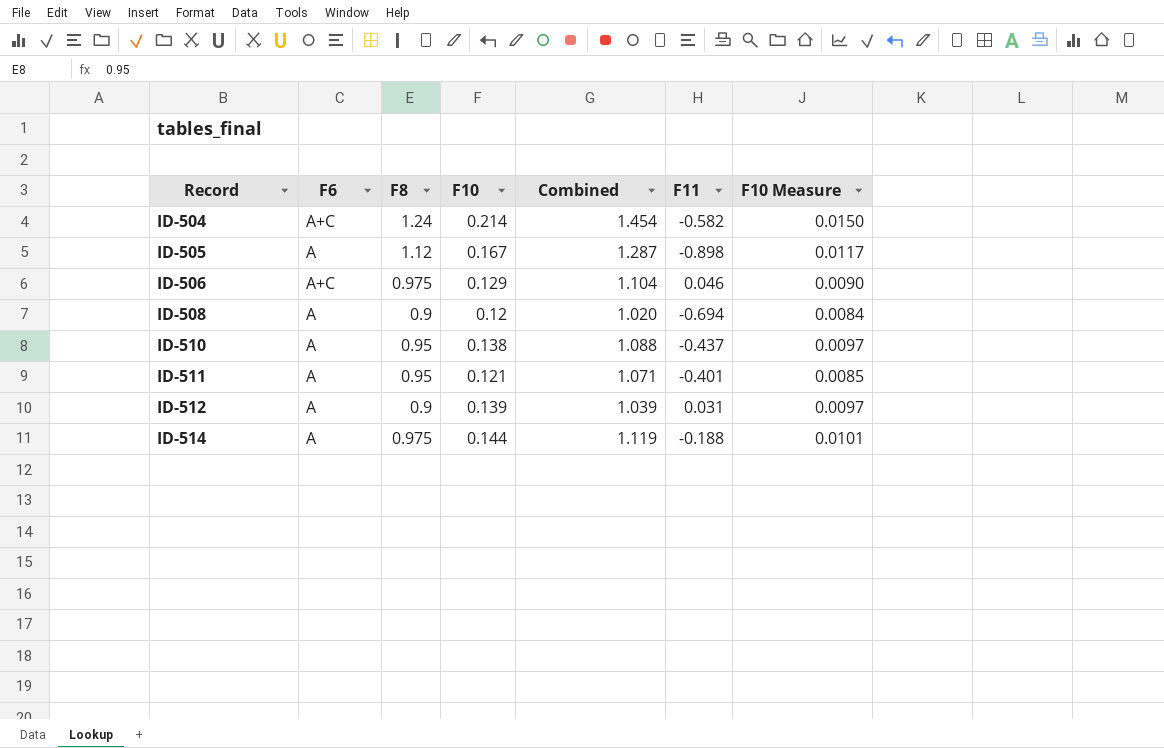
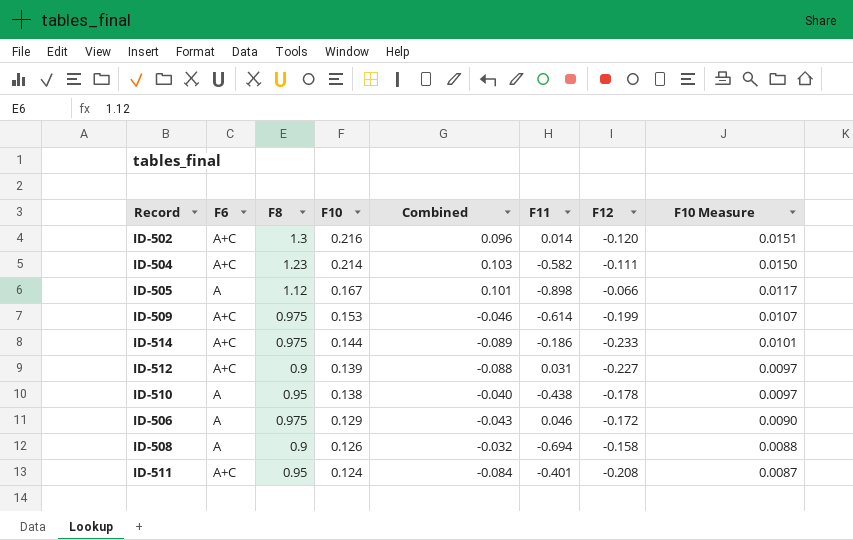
row order: Record ascending -> F10 descending
column Combined | formula: [F8] + [F10] -> [F10] + [F12]
column F12 | position: none -> 7
row ID-502: none -> A+C | 1.3 | 0.216 | 0.096 | 0.014 | -0.120 | 0.0151
ID-504 | F8: 1.24 -> 1.23
row ID-509: none -> A+C | 0.975 | 0.153 | -0.046 | -0.614 | -0.199 | 0.0107
ID-514 | F6: A -> A+C
ID-514 | F11: -0.188 -> -0.186
ID-512 | F6: A -> A+C
ID-510 | F11: -0.437 -> -0.438
ID-506 | F6: A+C -> A
ID-508 | F10: 0.12 -> 0.126
ID-508 | F10 Measure: 0.0084 -> 0.0088
ID-511 | F6: A -> A+C
ID-511 | F10: 0.121 -> 0.124
ID-511 | F10 Measure: 0.0085 -> 0.0087

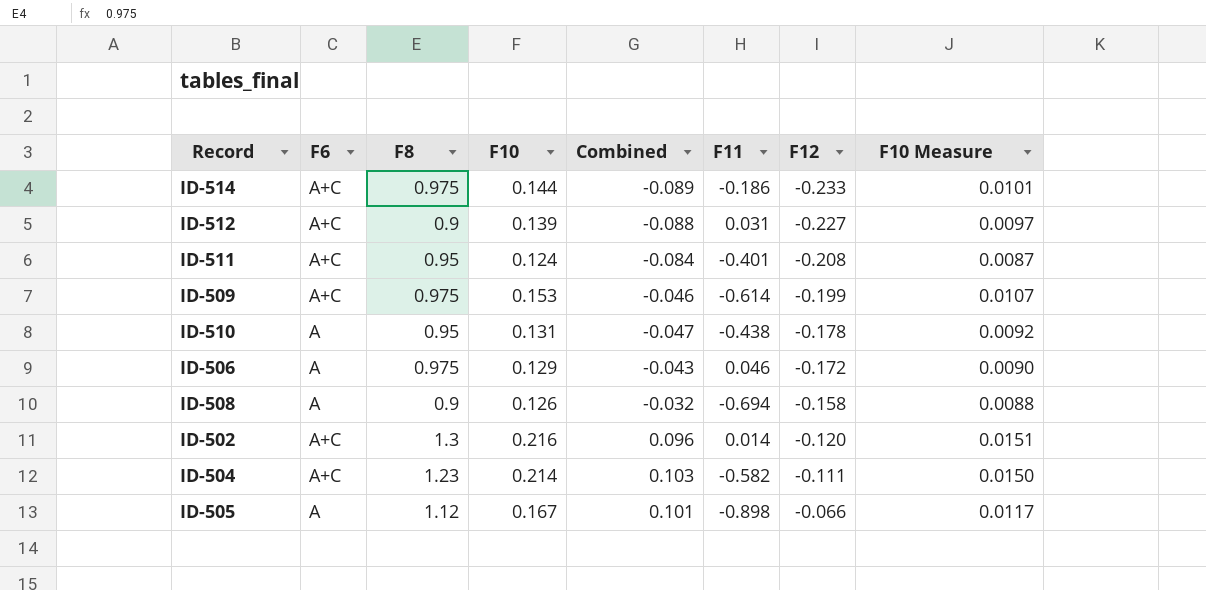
row order: F10 descending -> F12 ascending
ID-510 | F10: 0.138 -> 0.131
ID-510 | Combined: -0.040 -> -0.047
ID-510 | F10 Measure: 0.0097 -> 0.0092

